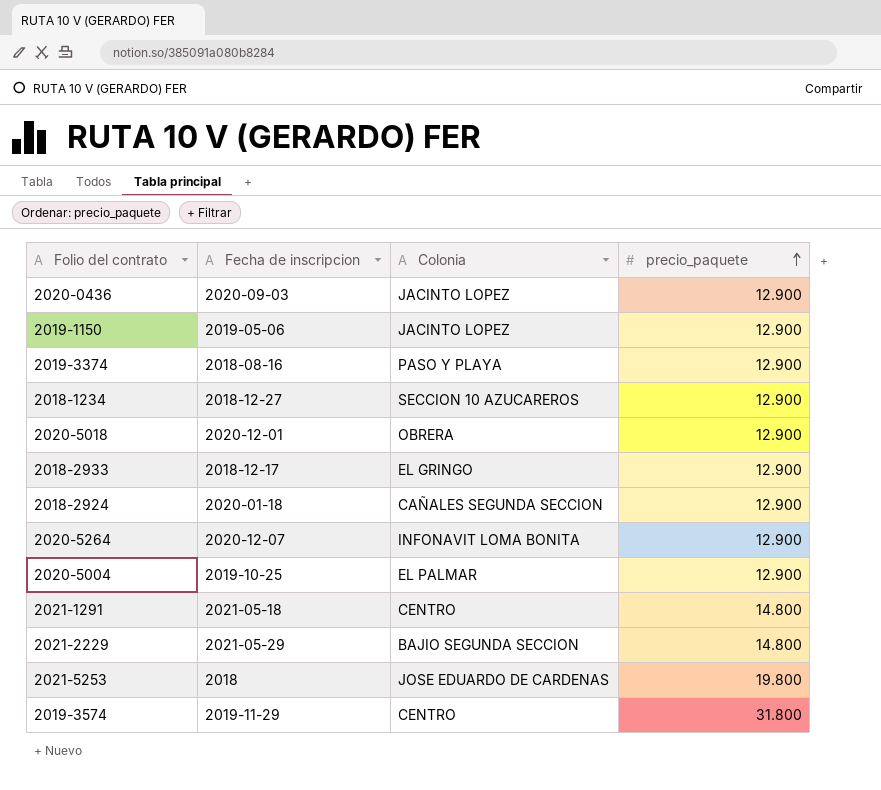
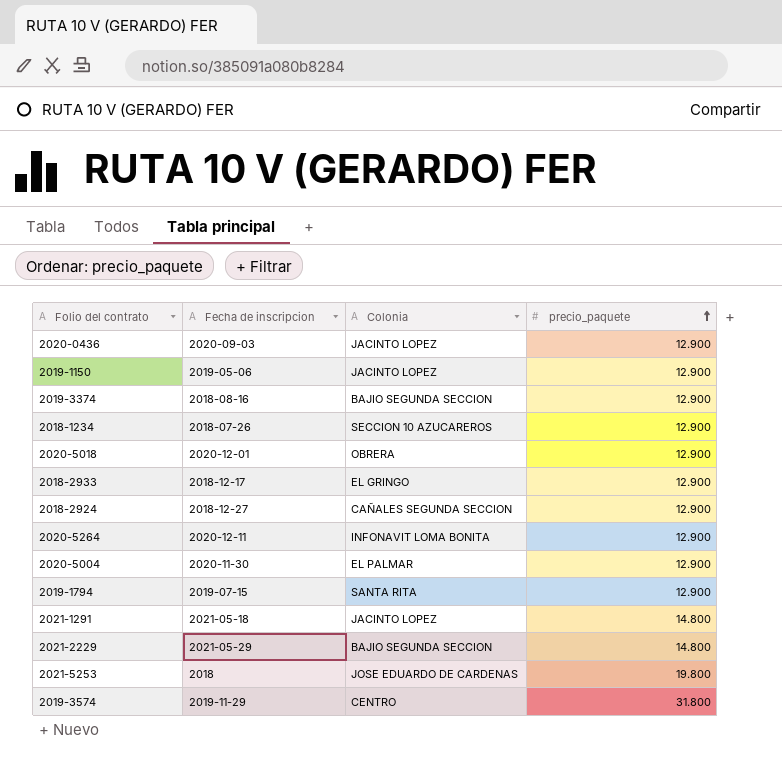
2019-3374 | Colonia: PASO Y PLAYA -> BAJIO SEGUNDA SECCION
2018-1234 | Fecha de inscripcion: 2018-12-27 -> 2018-07-26
2018-2924 | Fecha de inscripcion: 2020-01-18 -> 2018-12-27
2020-5264 | Fecha de inscripcion: 2020-12-07 -> 2020-12-11
2020-5004 | Fecha de inscripcion: 2019-10-25 -> 2020-11-30
row 2019-1794: none -> 2019-07-15 | SANTA RITA | 12.900
2021-1291 | Colonia: CENTRO -> JACINTO LOPEZ

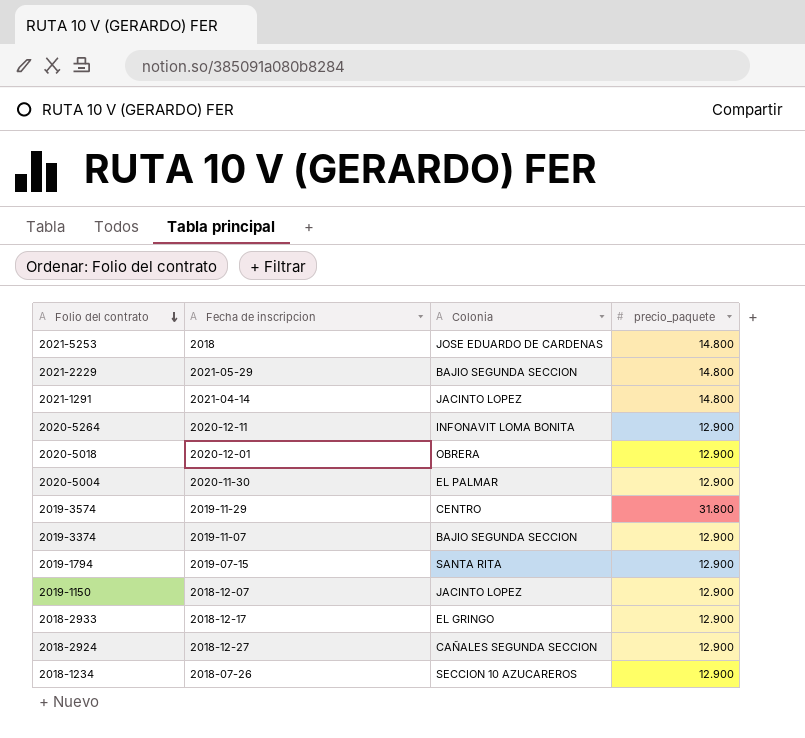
row order: precio_paquete ascending -> Folio del contrato descending
row 2020-0436: 2020-09-03 | JACINTO LOPEZ | 12.900 -> none
2021-5253 | precio_paquete: 19.800 -> 14.800
2021-1291 | Fecha de inscripcion: 2021-05-18 -> 2021-04-14
2019-3374 | Fecha de inscripcion: 2018-08-16 -> 2019-11-07
2019-1150 | Fecha de inscripcion: 2019-05-06 -> 2018-12-07

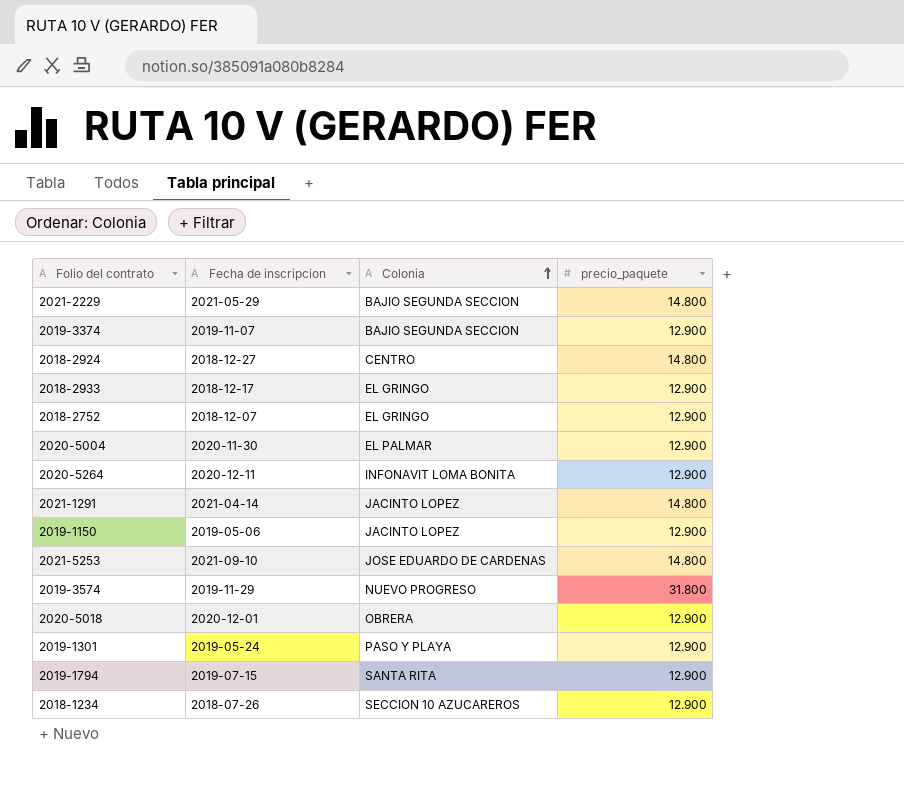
row order: Folio del contrato descending -> Colonia ascending
2018-2924 | Colonia: CAÑALES SEGUNDA SECCION -> CENTRO
2018-2924 | precio_paquete: 12.900 -> 14.800
row 2018-2752: none -> 2018-12-07 | EL GRINGO | 12.900
2019-1150 | Fecha de inscripcion: 2018-12-07 -> 2019-05-06
2021-5253 | Fecha de inscripcion: 2018 -> 2021-09-10
2019-3574 | Colonia: CENTRO -> NUEVO PROGRESO
row 2019-1301: none -> 2019-05-24 | PASO Y PLAYA | 12.900

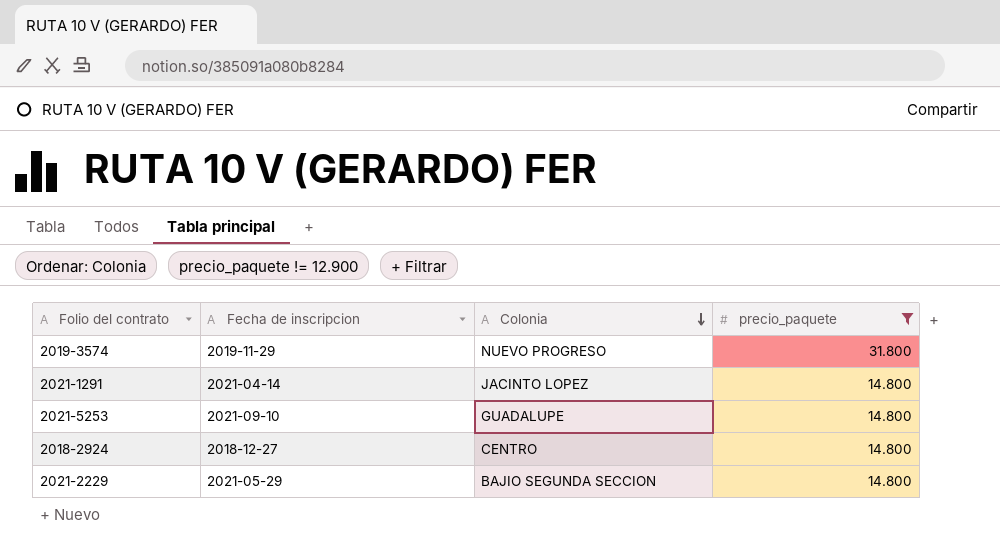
filter: none -> precio_paquete != 12.900
row order: Colonia ascending -> Colonia descending
2021-5253 | Colonia: JOSE EDUARDO DE CARDENAS -> GUADALUPE

